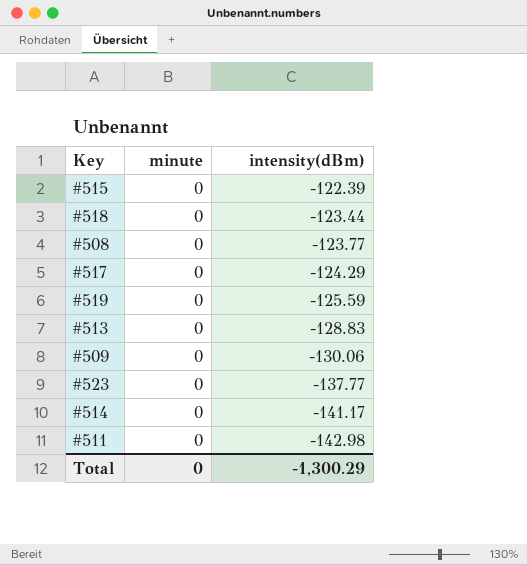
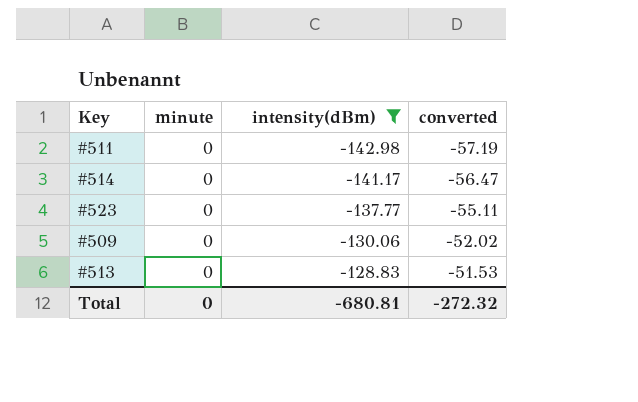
filter: none -> intensity(dBm) <= -128.83
row order: intensity(dBm) descending -> intensity(dBm) ascending
column converted | formula: none -> [intensity(dBm)] * 0.4
Total | intensity(dBm): -1,300.29 -> -680.81

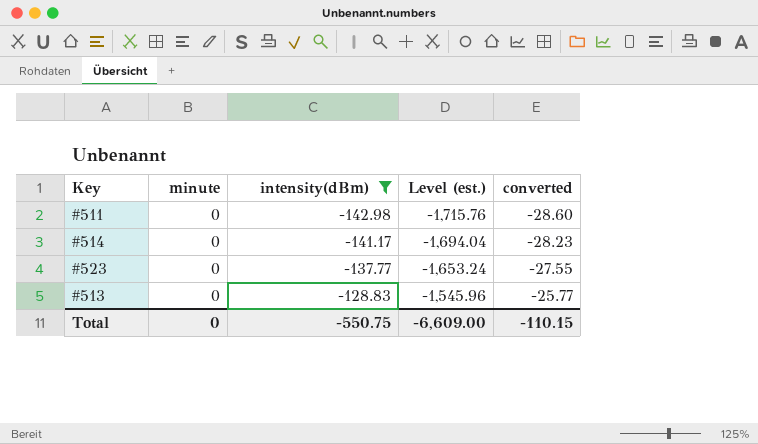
column Level (est.) | formula: none -> [intensity(dBm)] * 12
column converted | formula: [intensity(dBm)] * 0.4 -> [intensity(dBm)] * 0.2
row #509: 0 | -130.06 | -52.02 -> none
Total | intensity(dBm): -680.81 -> -550.75
Total | converted: -272.32 -> -110.15

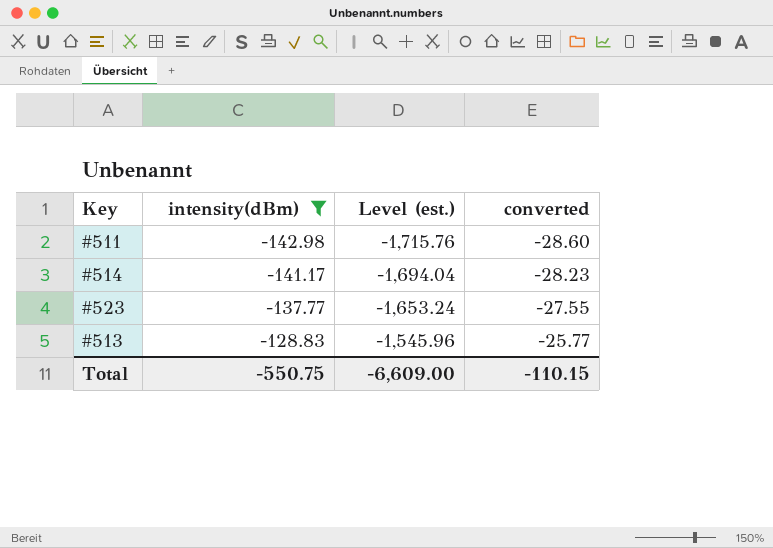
column minute | position: 2 -> none

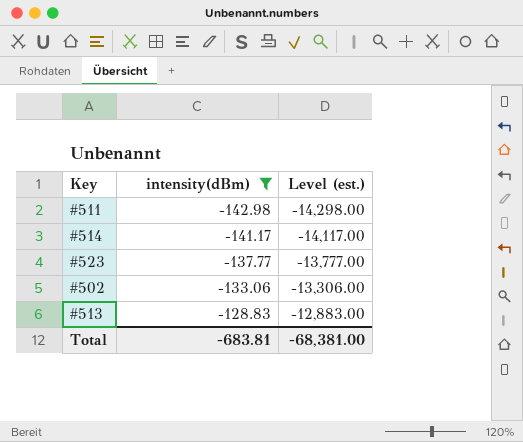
column converted | formula: [intensity(dBm)] * 0.2 -> none
column Level (est.) | formula: [intensity(dBm)] * 12 -> [intensity(dBm)] * 100
row #502: none -> -133.06 | -13,306.00
Total | intensity(dBm): -550.75 -> -683.81
Total | Level (est.): -6,609.00 -> -68,381.00

